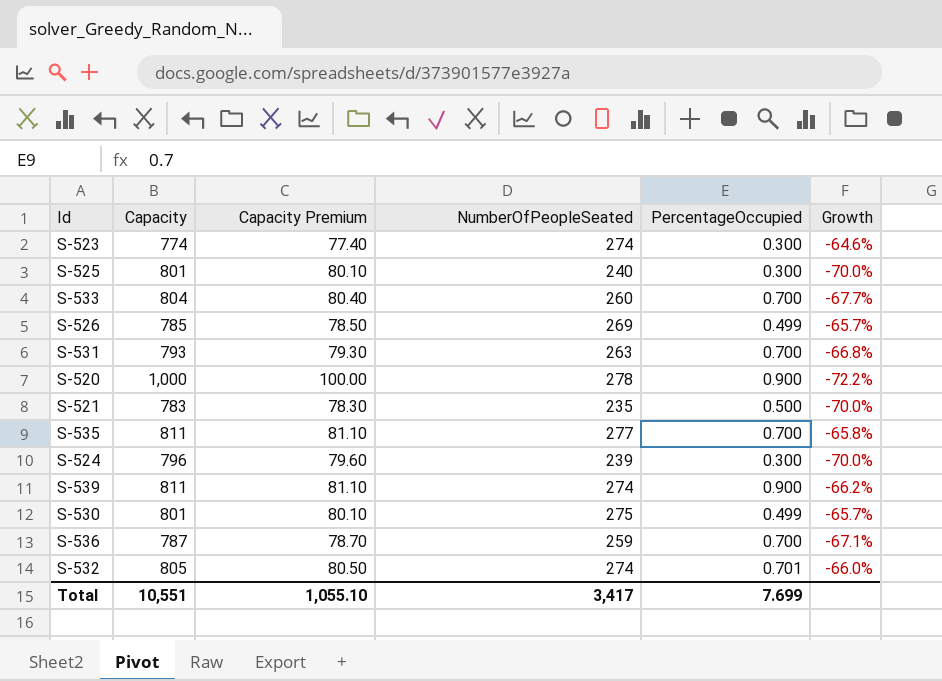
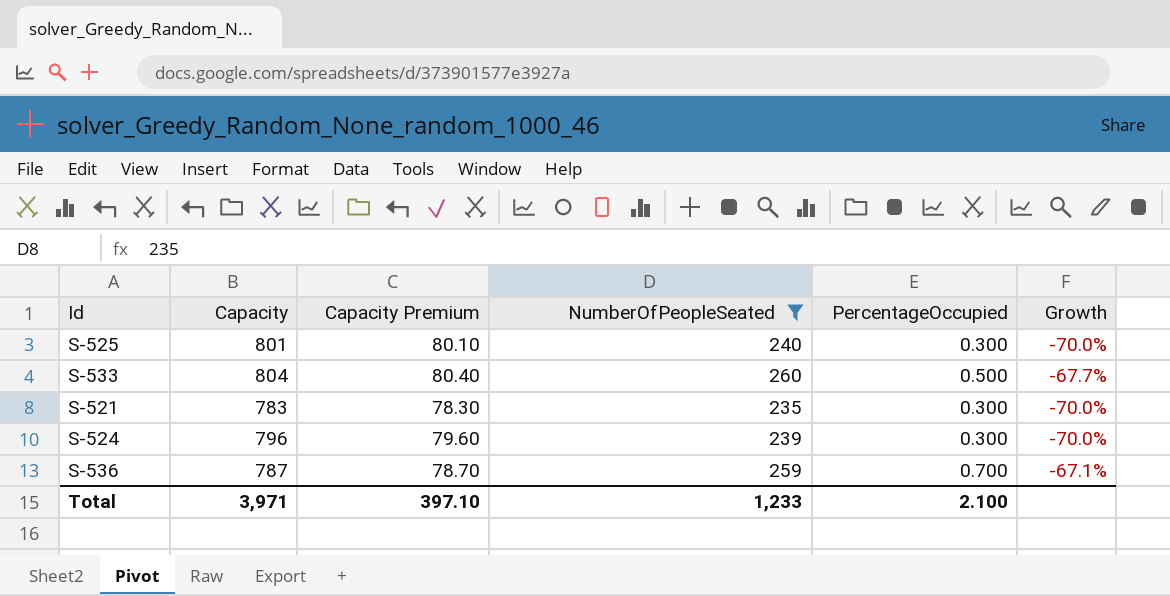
filter: none -> NumberOfPeopleSeated <= 260
S-533 | PercentageOccupied: 0.700 -> 0.500
S-521 | PercentageOccupied: 0.500 -> 0.300
Total | Capacity: 10,551 -> 3,971
Total | Capacity Premium: 1,055.10 -> 397.10
Total | NumberOfPeopleSeated: 3,417 -> 1,233
Total | PercentageOccupied: 7.699 -> 2.100

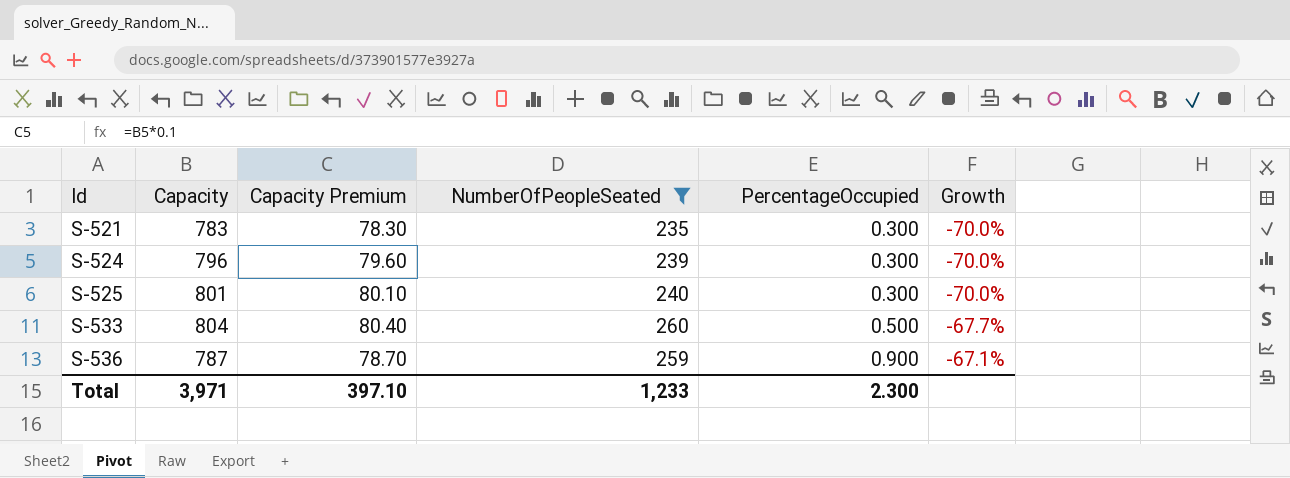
row order: none -> Id ascending
S-536 | PercentageOccupied: 0.700 -> 0.900
Total | PercentageOccupied: 2.100 -> 2.300

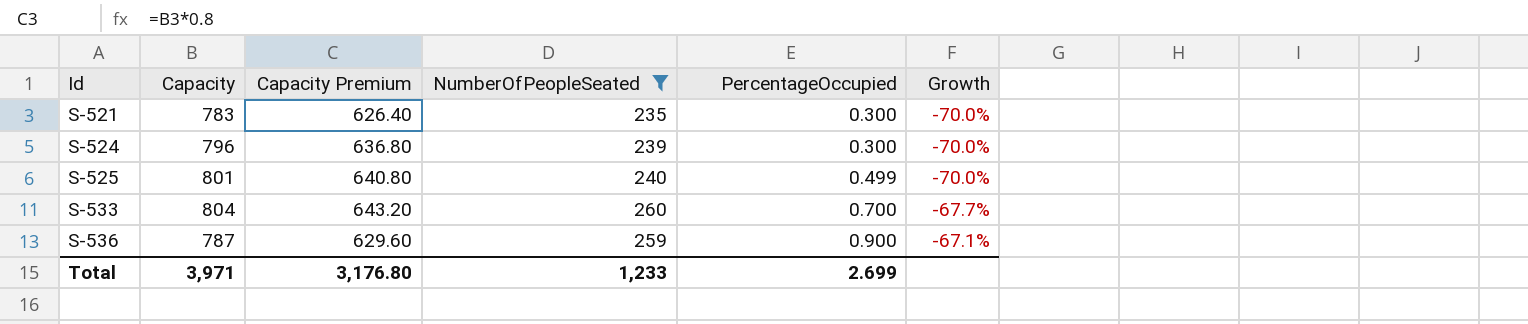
column Capacity Premium | formula: [Capacity] * 0.1 -> [Capacity] * 0.8
S-525 | PercentageOccupied: 0.300 -> 0.499
S-533 | PercentageOccupied: 0.500 -> 0.700
Total | Capacity Premium: 397.10 -> 3,176.80
Total | PercentageOccupied: 2.300 -> 2.699

